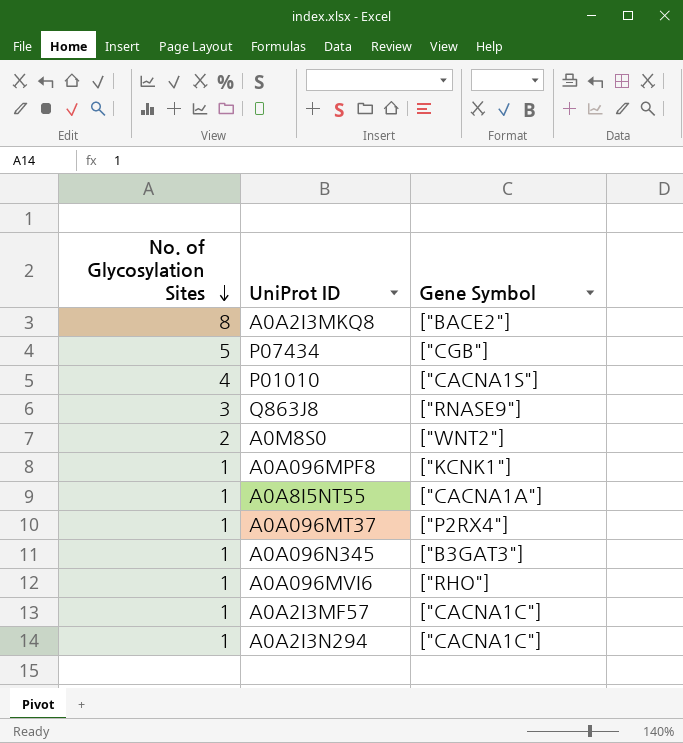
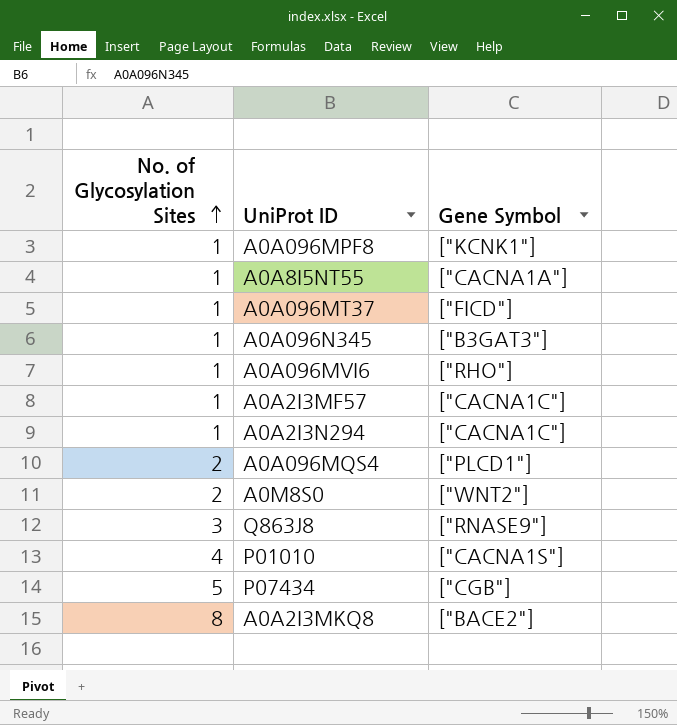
row order: No. of Glycosylation Sites descending -> No. of Glycosylation Sites ascending
A0A096MT37 | Gene Symbol: ["P2RX4"] -> ["FICD"]
row A0A096MQS4: none -> 2 | ["PLCD1"]

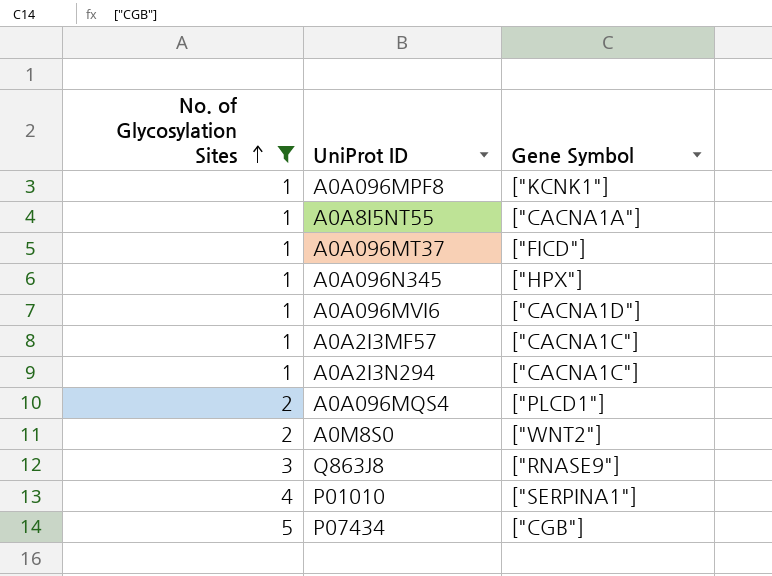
filter: none -> No. of Glycosylation Sites != 8
A0A096N345 | Gene Symbol: ["B3GAT3"] -> ["HPX"]
A0A096MVI6 | Gene Symbol: ["RHO"] -> ["CACNA1D"]
P01010 | Gene Symbol: ["CACNA1S"] -> ["SERPINA1"]

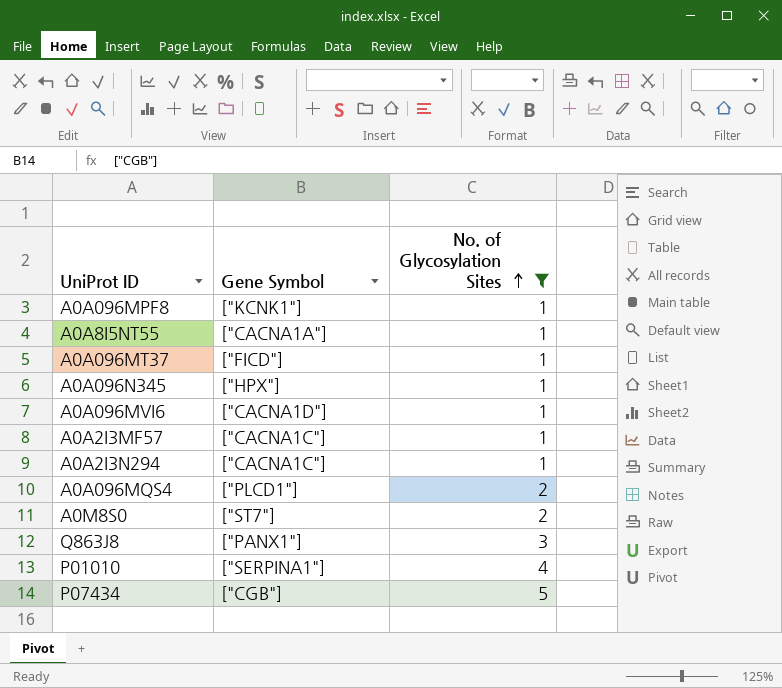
column No. of Glycosylation Sites | position: 1 -> 3
A0M8S0 | Gene Symbol: ["WNT2"] -> ["ST7"]
Q863J8 | Gene Symbol: ["RNASE9"] -> ["PANX1"]

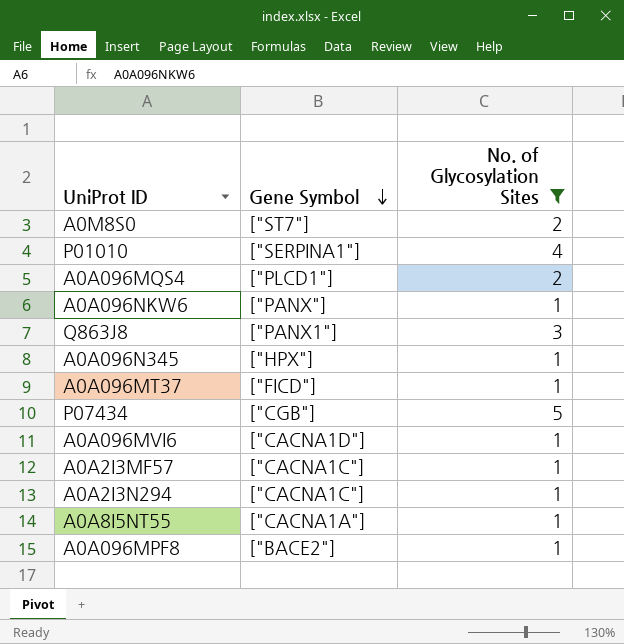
row order: No. of Glycosylation Sites ascending -> Gene Symbol descending
row A0A096NKW6: none -> ["PANX"] | 1
A0A096MPF8 | Gene Symbol: ["KCNK1"] -> ["BACE2"]

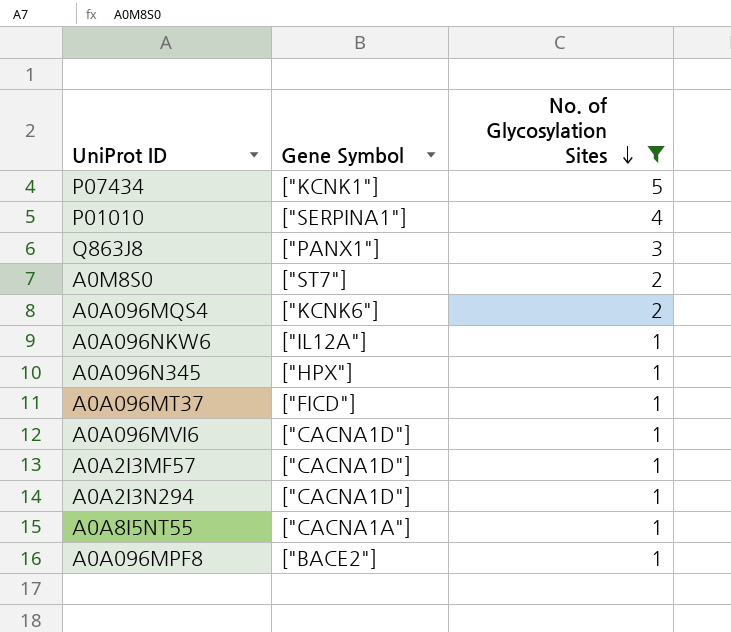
row order: Gene Symbol descending -> No. of Glycosylation Sites descending
P07434 | Gene Symbol: ["CGB"] -> ["KCNK1"]
A0A096MQS4 | Gene Symbol: ["PLCD1"] -> ["KCNK6"]
A0A096NKW6 | Gene Symbol: ["PANX"] -> ["IL12A"]
A0A2I3MF57 | Gene Symbol: ["CACNA1C"] -> ["CACNA1D"]
A0A2I3N294 | Gene Symbol: ["CACNA1C"] -> ["CACNA1D"]

